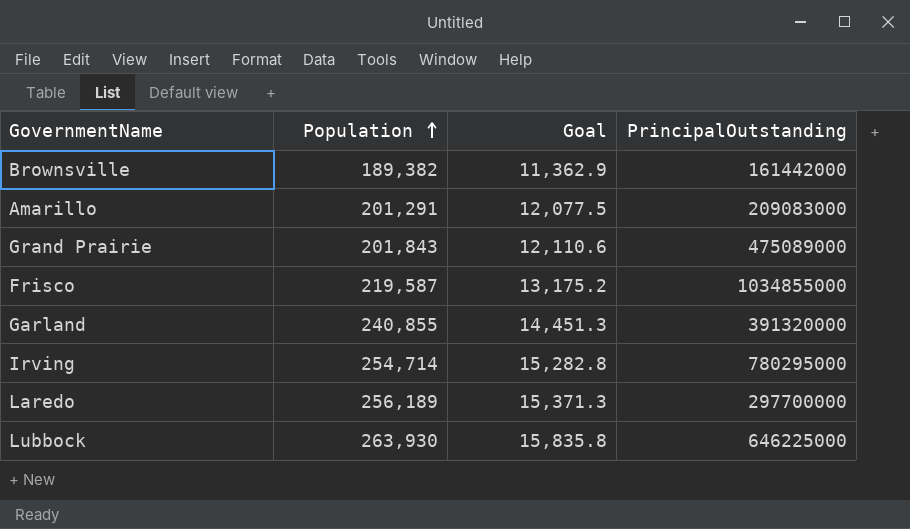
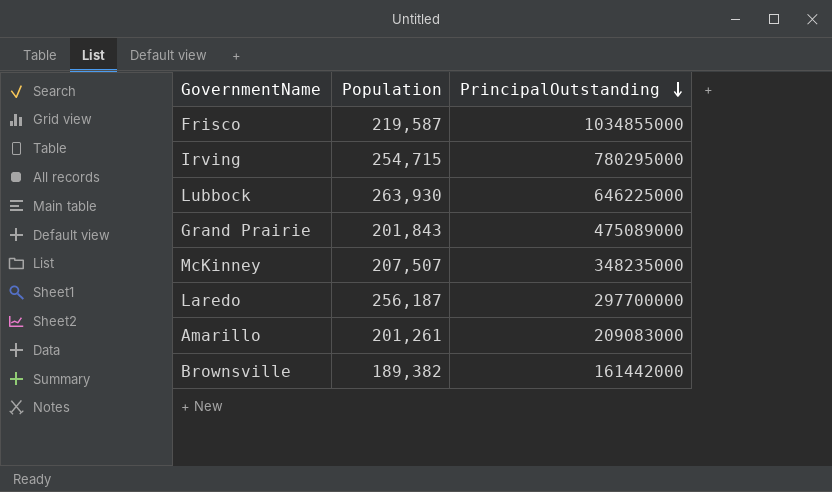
row order: Population ascending -> PrincipalOutstanding descending
column Goal | formula: [Population] * 0.06 -> none
row Garland: 240,855 | 14,451.3 | 391320000 -> none
Irving | Population: 254,714 -> 254,715
row McKinney: none -> 207,507 | 348235000
Laredo | Population: 256,189 -> 256,187
Amarillo | Population: 201,291 -> 201,261

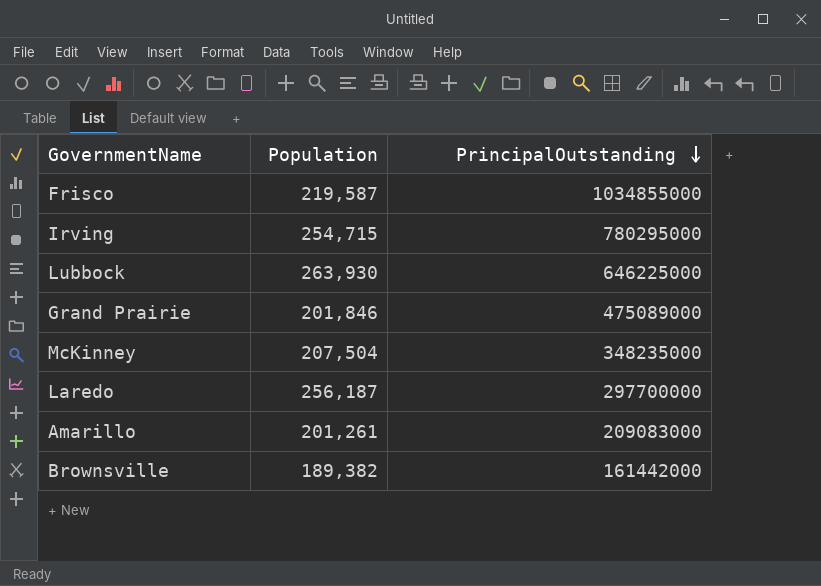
Grand Prairie | Population: 201,843 -> 201,846
McKinney | Population: 207,507 -> 207,504

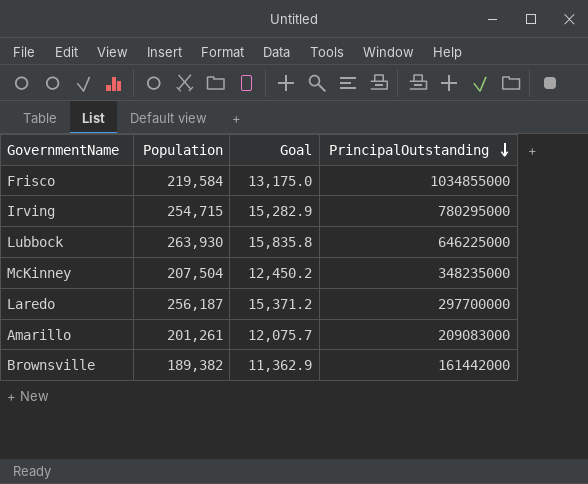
column Goal | formula: none -> [Population] * 0.06
row Grand Prairie: 201,846 | 475089000 -> none
Frisco | Population: 219,587 -> 219,584

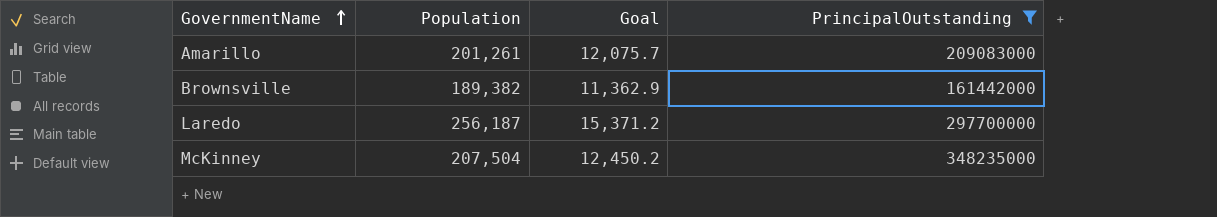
filter: none -> PrincipalOutstanding <= 348235000
row order: PrincipalOutstanding descending -> GovernmentName ascending

